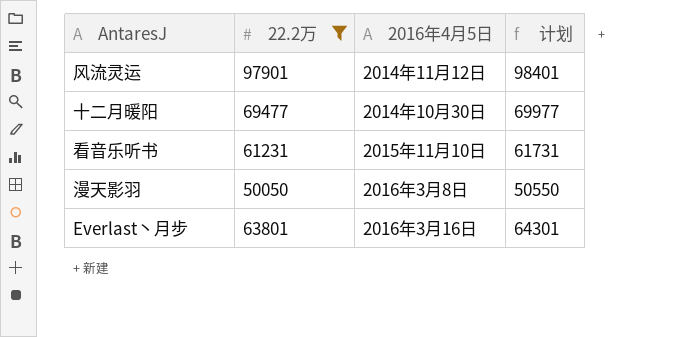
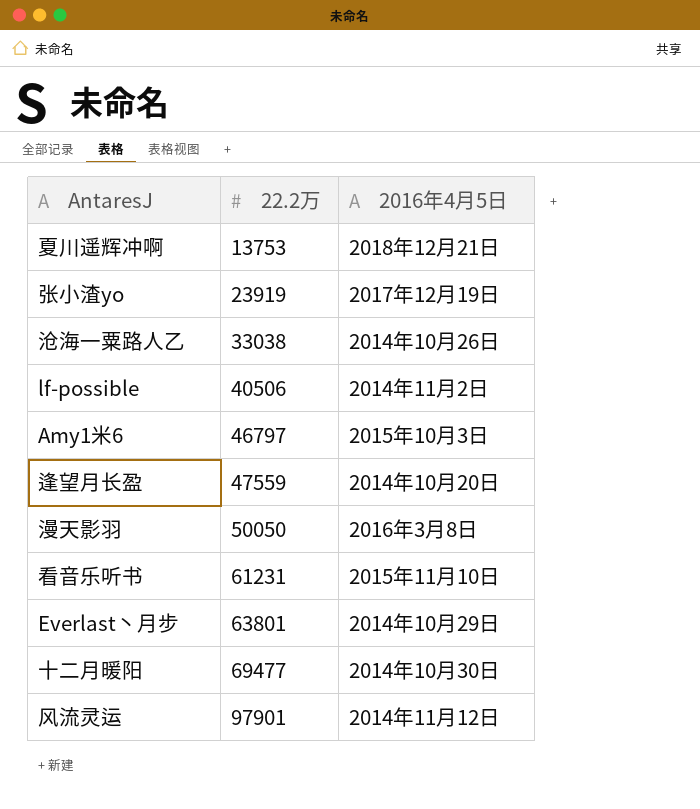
filter: 22.2万 >= 50050 -> none
row order: none -> 22.2万 ascending
column 计划 | formula: [22.2万] + 500 -> none
Everlast丶月步 | 2016年4月5日: 2016年3月16日 -> 2014年10月29日

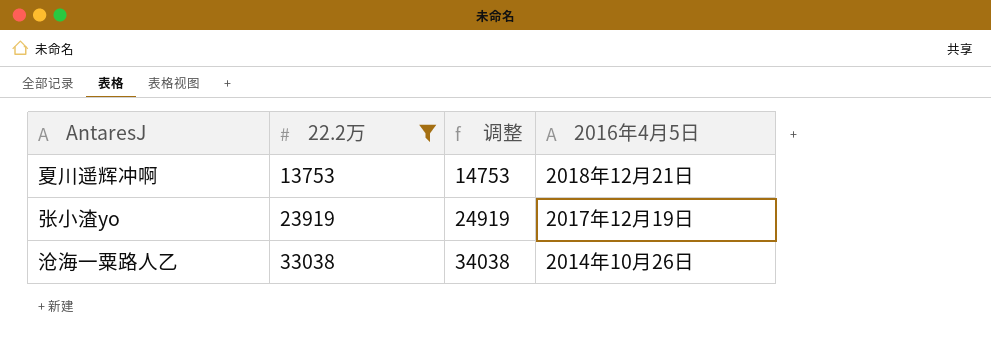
filter: none -> 22.2万 <= 33038
column 调整 | formula: none -> [22.2万] + 1000

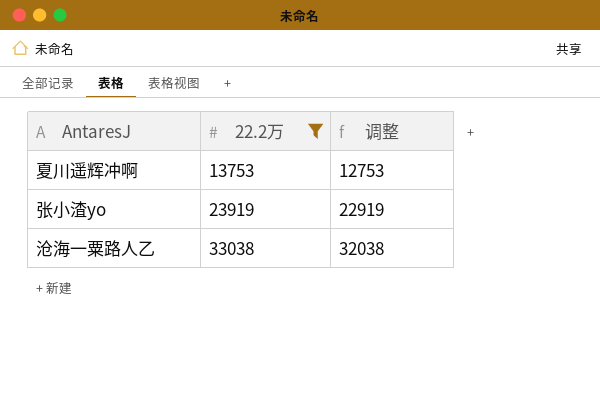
column 2016年4月5日 | position: 4 -> none
column 调整 | formula: [22.2万] + 1000 -> [22.2万] - 1000

